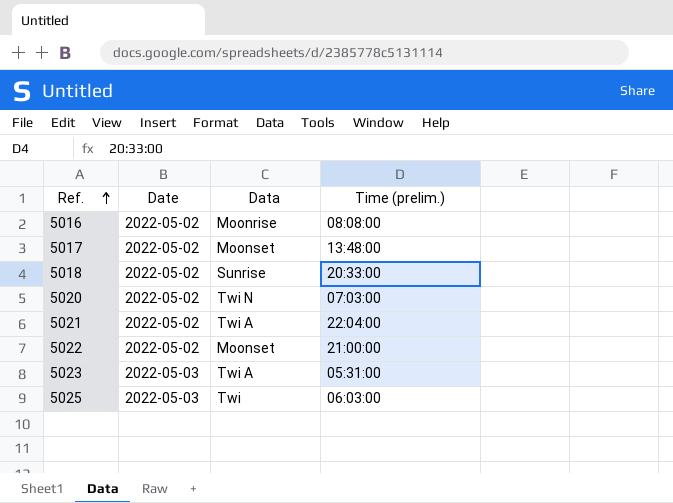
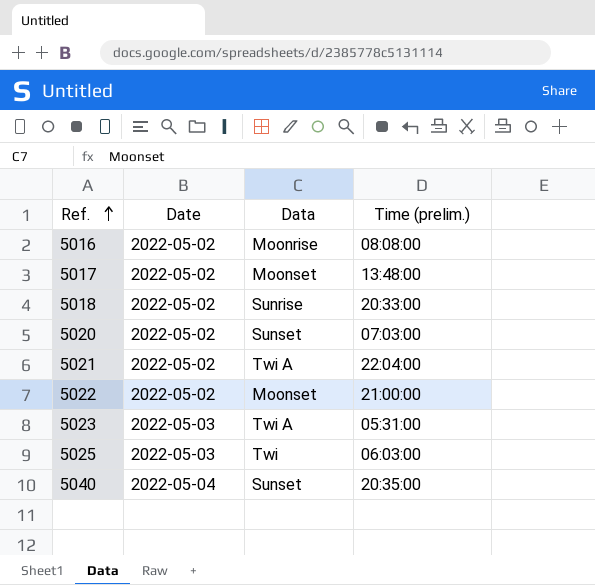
5020 | Data: Twi N -> Sunset
row 5040: none -> 2022-05-04 | Sunset | 20:35:00

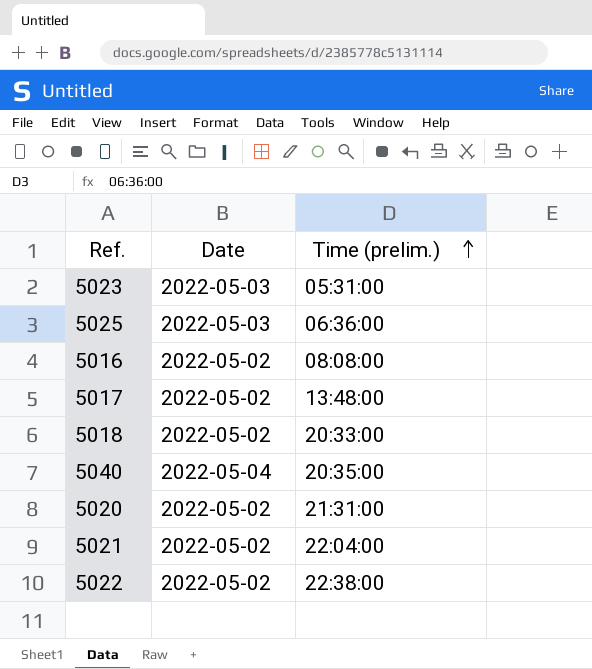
row order: Ref. ascending -> Time (prelim.) ascending
column Data | position: 3 -> none
5025 | Time (prelim.): 06:03:00 -> 06:36:00
5020 | Time (prelim.): 07:03:00 -> 21:31:00
5022 | Time (prelim.): 21:00:00 -> 22:38:00

